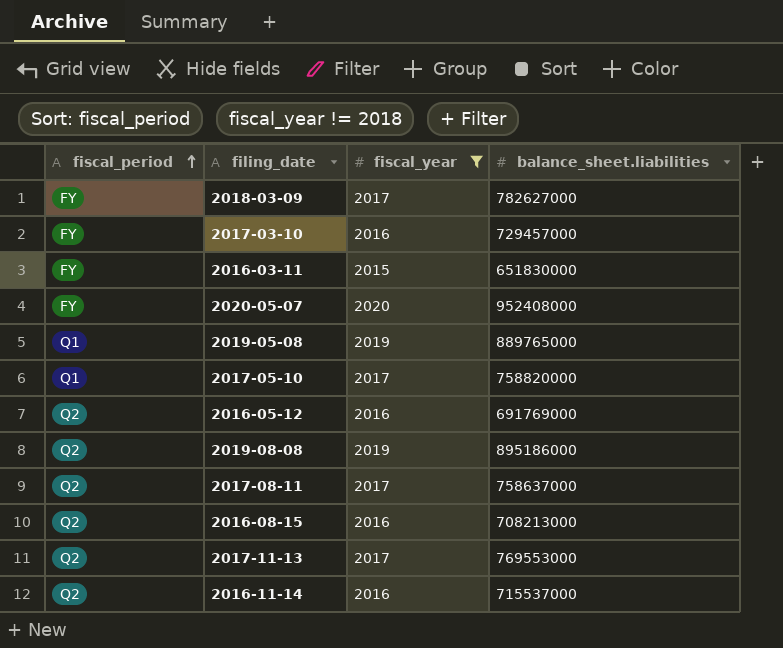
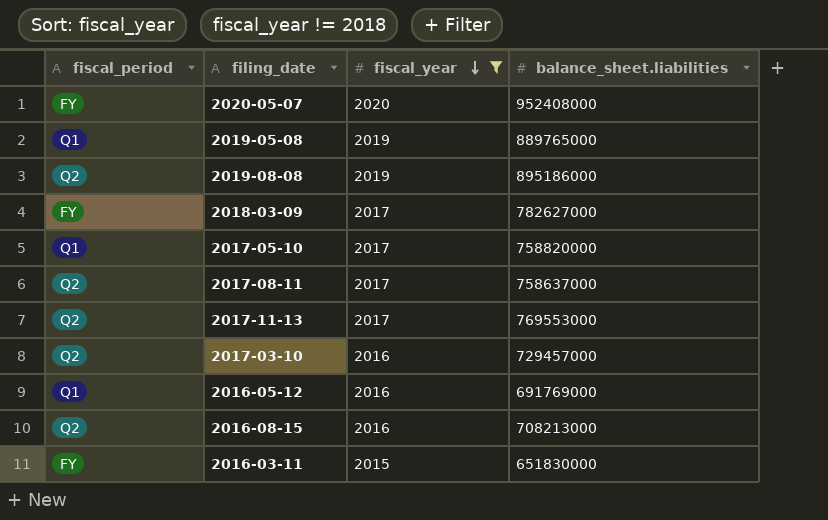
row order: fiscal_period ascending -> fiscal_year descending
row 2016-11-14: Q2 | 2016 | 715537000 -> none
2017-03-10 | fiscal_period: FY -> Q2
2016-05-12 | fiscal_period: Q2 -> Q1

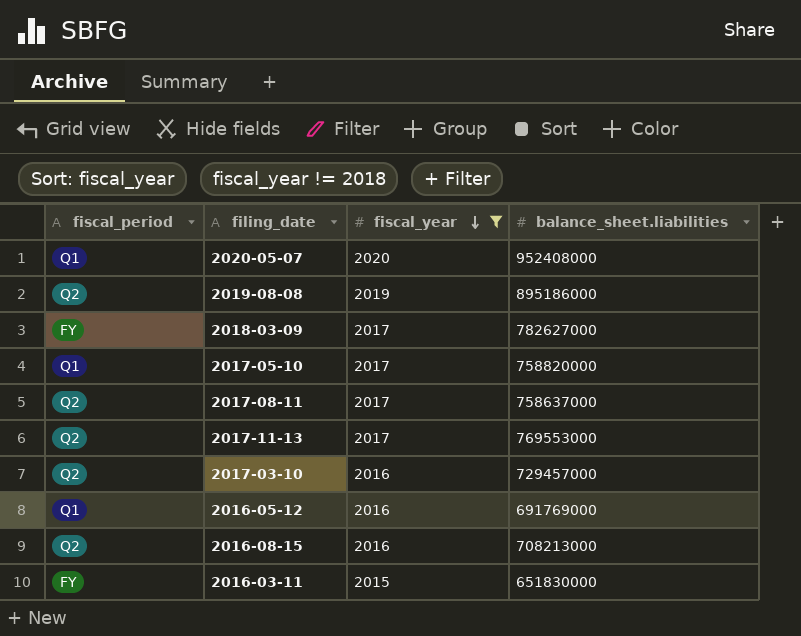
row 2019-05-08: Q1 | 2019 | 889765000 -> none
2020-05-07 | fiscal_period: FY -> Q1

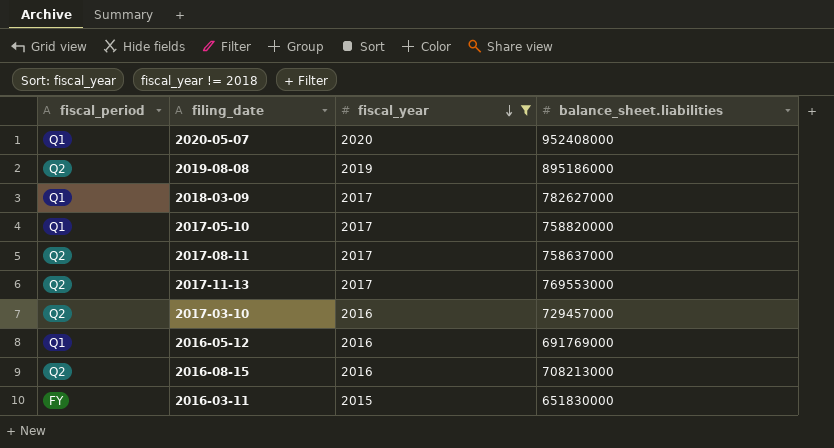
2018-03-09 | fiscal_period: FY -> Q1

